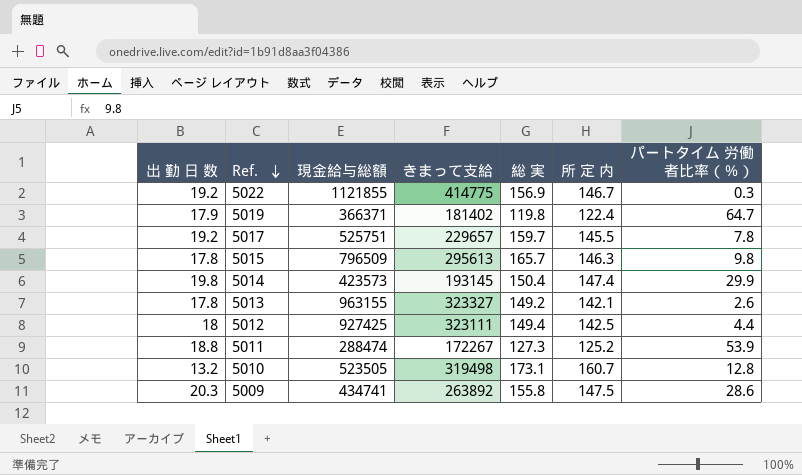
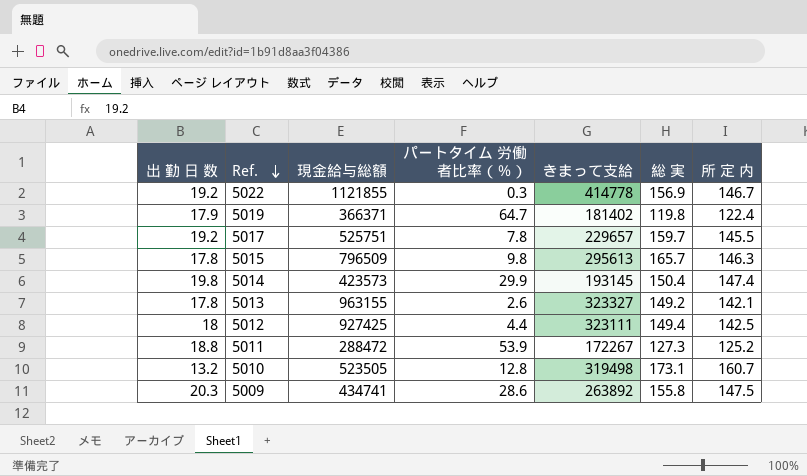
column パートタイム 労働者比率（％） | position: 7 -> 4
5022 | きまって支給: 414775 -> 414778
5011 | 現金給与総額: 288474 -> 288472

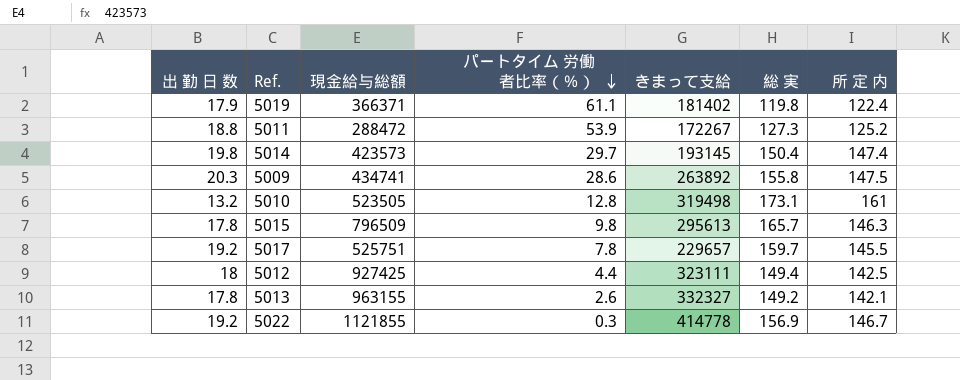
row order: Ref. descending -> パートタイム 労働者比率（％） descending
5019 | パートタイム 労働者比率（％）: 64.7 -> 61.1
5014 | パートタイム 労働者比率（％）: 29.9 -> 29.7
5010 | 所 定 内: 160.7 -> 161
5013 | きまって支給: 323327 -> 332327

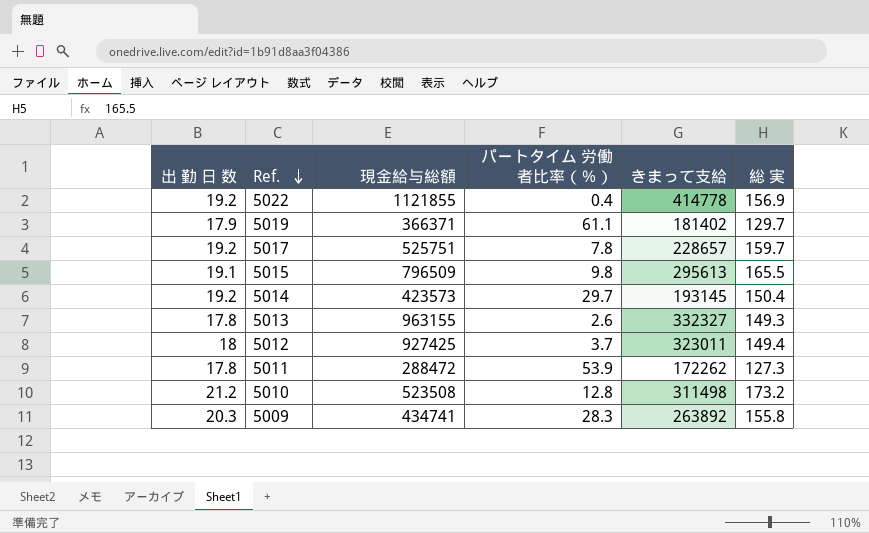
row order: パートタイム 労働者比率（％） descending -> Ref. descending
column 所 定 内 | position: 7 -> none
5022 | パートタイム 労働者比率（％）: 0.3 -> 0.4
5019 | 総 実: 119.8 -> 129.7
5017 | きまって支給: 229657 -> 228657
5015 | 出 勤 日 数: 17.8 -> 19.1
5015 | 総 実: 165.7 -> 165.5
5014 | 出 勤 日 数: 19.8 -> 19.2
5013 | 総 実: 149.2 -> 149.3
5012 | パートタイム 労働者比率（％）: 4.4 -> 3.7
5012 | きまって支給: 323111 -> 323011
5011 | 出 勤 日 数: 18.8 -> 17.8
5011 | きまって支給: 172267 -> 172262
5010 | 出 勤 日 数: 13.2 -> 21.2
5010 | 現金給与総額: 523505 -> 523508
5010 | きまって支給: 319498 -> 311498
5010 | 総 実: 173.1 -> 173.2
5009 | パートタイム 労働者比率（％）: 28.6 -> 28.3

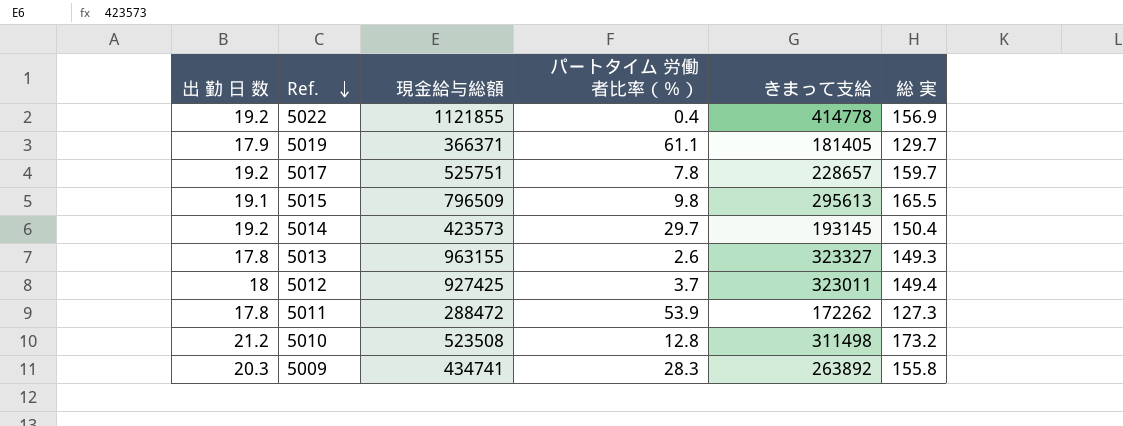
5019 | きまって支給: 181402 -> 181405
5013 | きまって支給: 332327 -> 323327

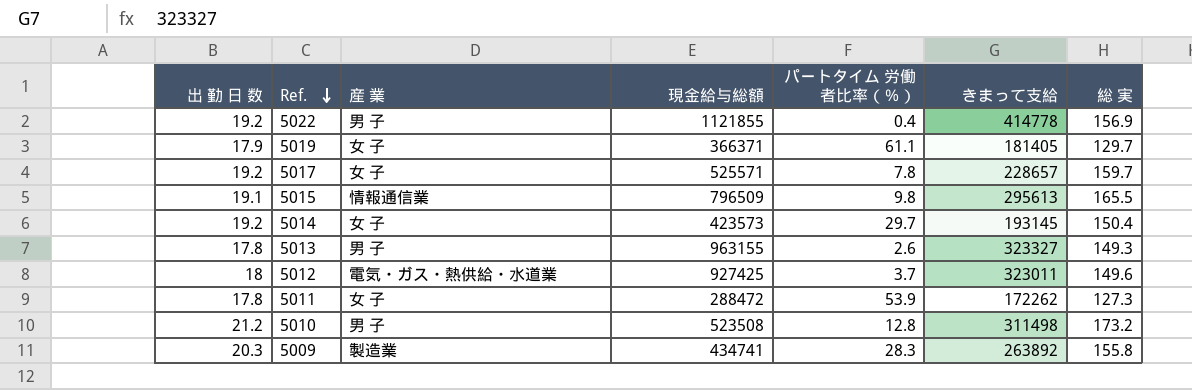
column 産 業 | position: none -> 3
5017 | 現金給与総額: 525751 -> 525571
5012 | 総 実: 149.4 -> 149.6

